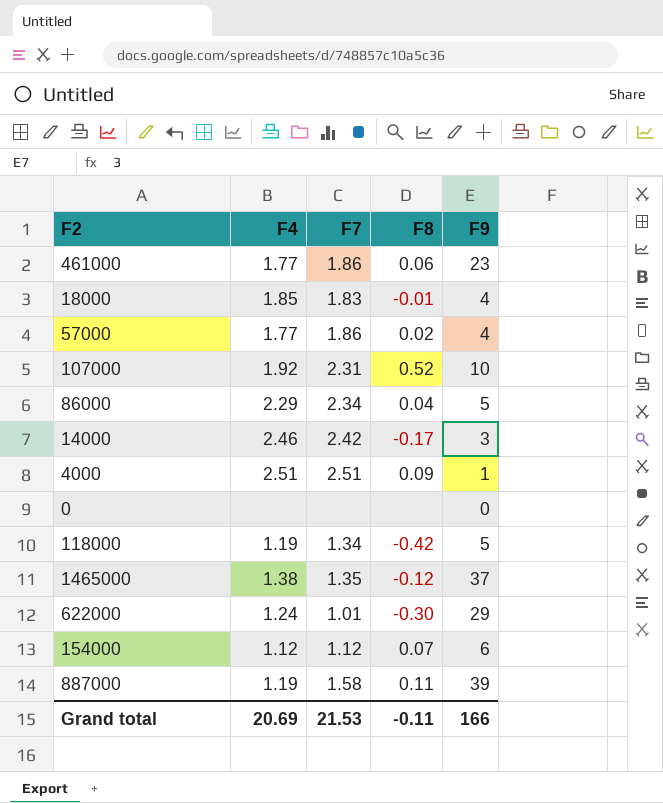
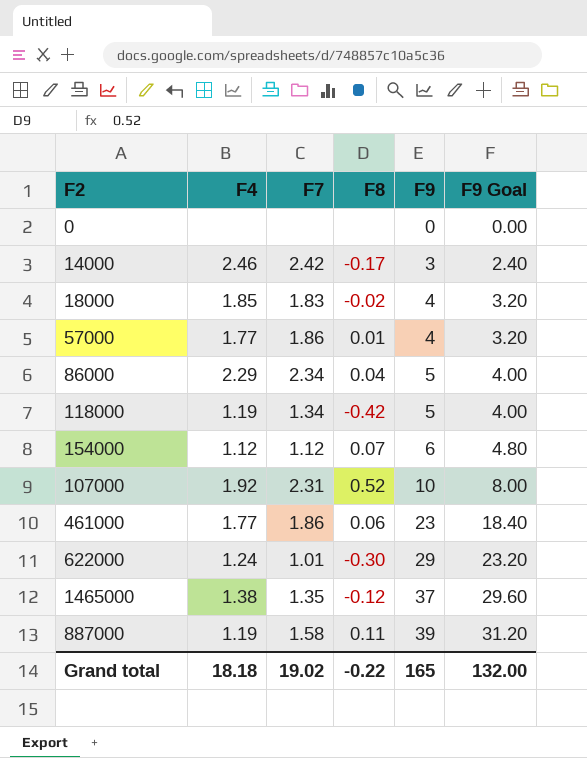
row order: none -> F9 ascending
column F9 Goal | formula: none -> [F9] * 0.8
row 4000: 2.51 | 2.51 | 0.09 | 1 -> none
18000 | F8: -0.01 -> -0.02
57000 | F8: 0.02 -> 0.01
Grand total | F4: 20.69 -> 18.18
Grand total | F7: 21.53 -> 19.02
Grand total | F8: -0.11 -> -0.22
Grand total | F9: 166 -> 165

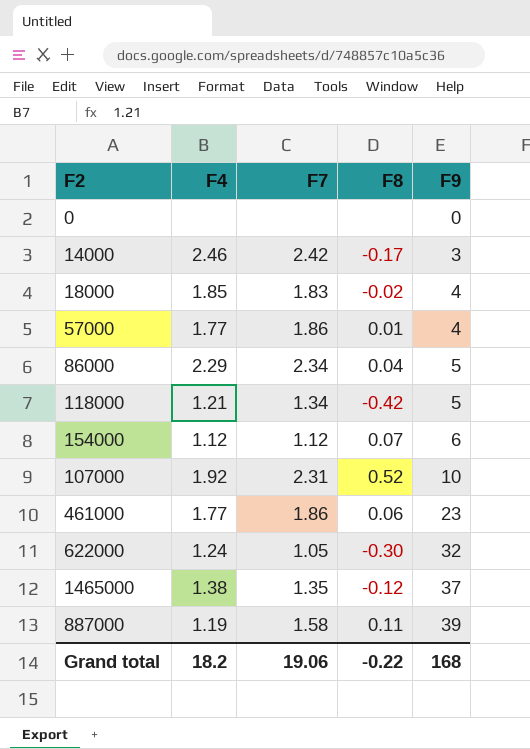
column F9 Goal | formula: [F9] * 0.8 -> none
118000 | F4: 1.19 -> 1.21
622000 | F7: 1.01 -> 1.05
622000 | F9: 29 -> 32
Grand total | F4: 18.18 -> 18.2
Grand total | F7: 19.02 -> 19.06
Grand total | F9: 165 -> 168

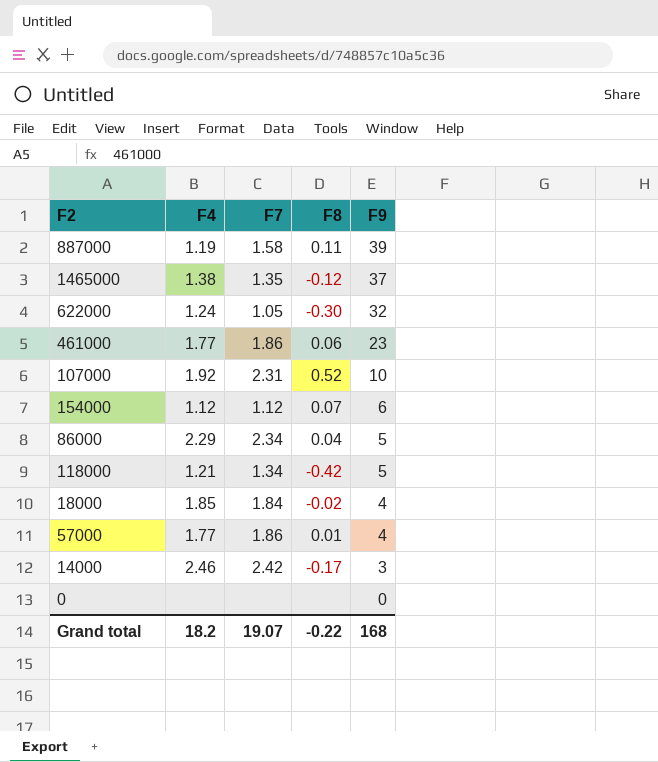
row order: F9 ascending -> F9 descending
18000 | F7: 1.83 -> 1.84
Grand total | F7: 19.06 -> 19.07

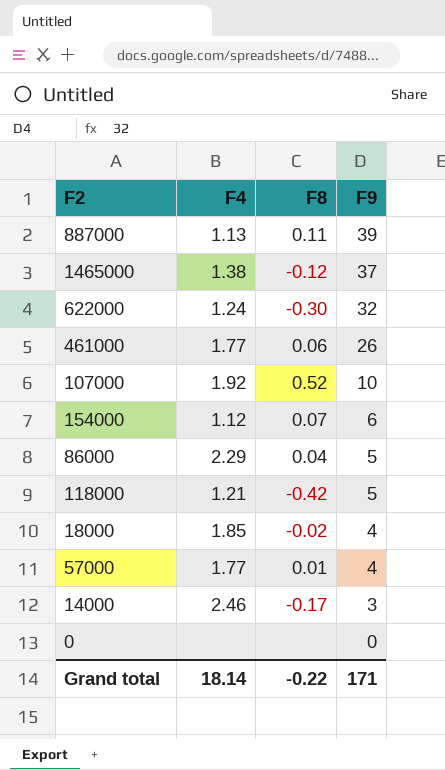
column F7 | position: 3 -> none
887000 | F4: 1.19 -> 1.13
461000 | F9: 23 -> 26
Grand total | F4: 18.2 -> 18.14
Grand total | F9: 168 -> 171

